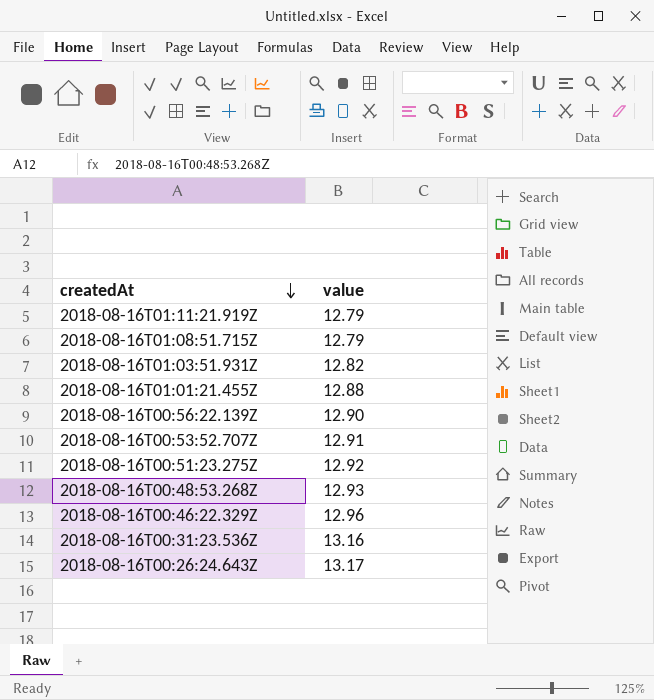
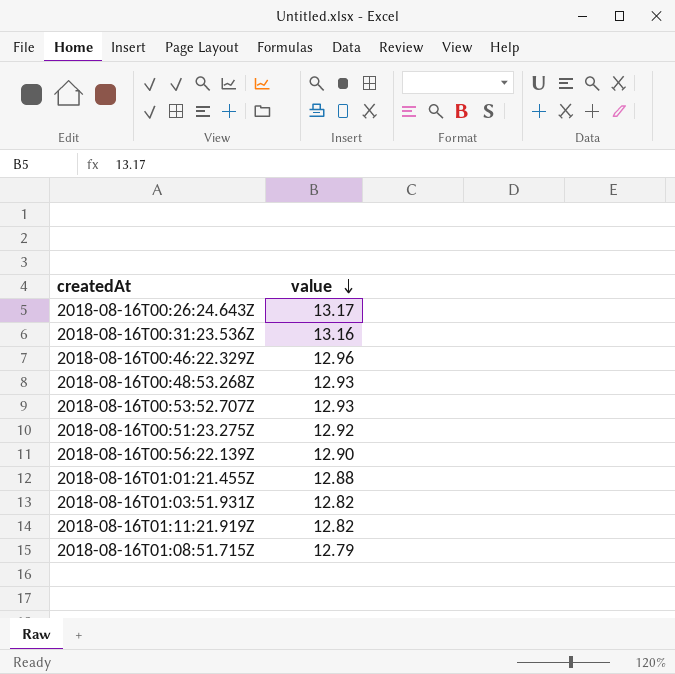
row order: createdAt descending -> value descending
2018-08-16T00:53:52.707Z | value: 12.91 -> 12.93
2018-08-16T01:11:21.919Z | value: 12.79 -> 12.82

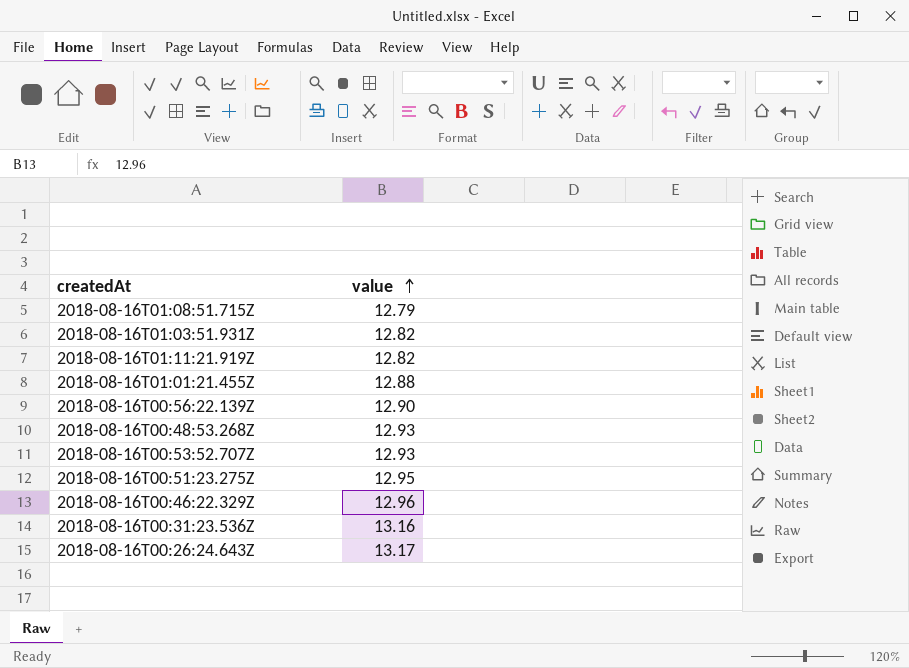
row order: value descending -> value ascending
2018-08-16T00:51:23.275Z | value: 12.92 -> 12.95

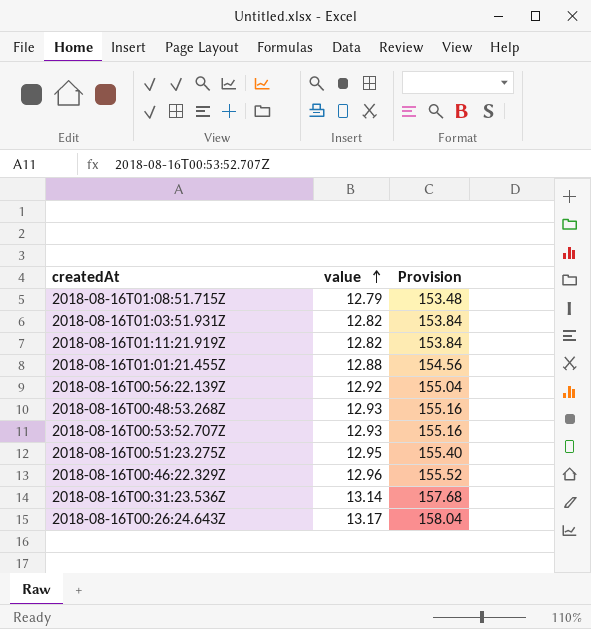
column Provision | formula: none -> [value] * 12
2018-08-16T00:56:22.139Z | value: 12.90 -> 12.92
2018-08-16T00:31:23.536Z | value: 13.16 -> 13.14

